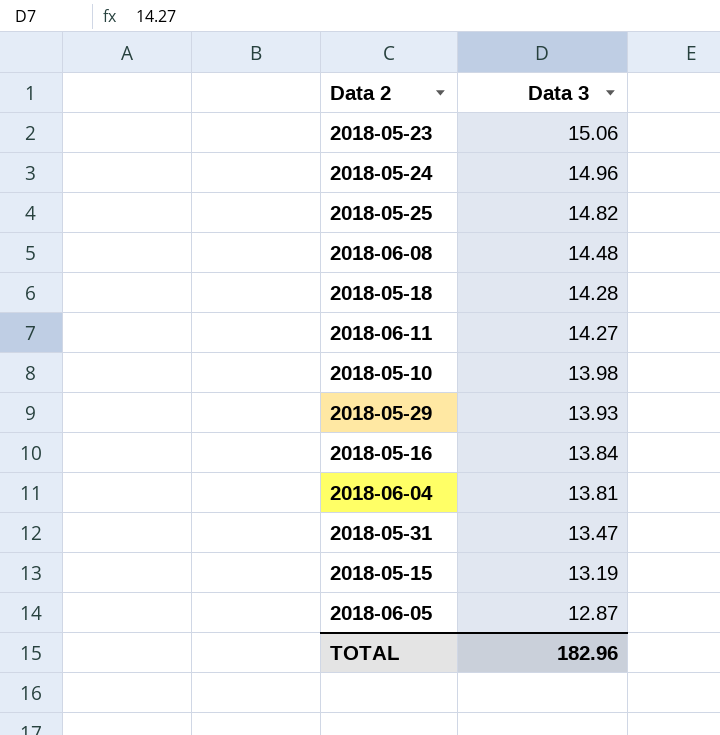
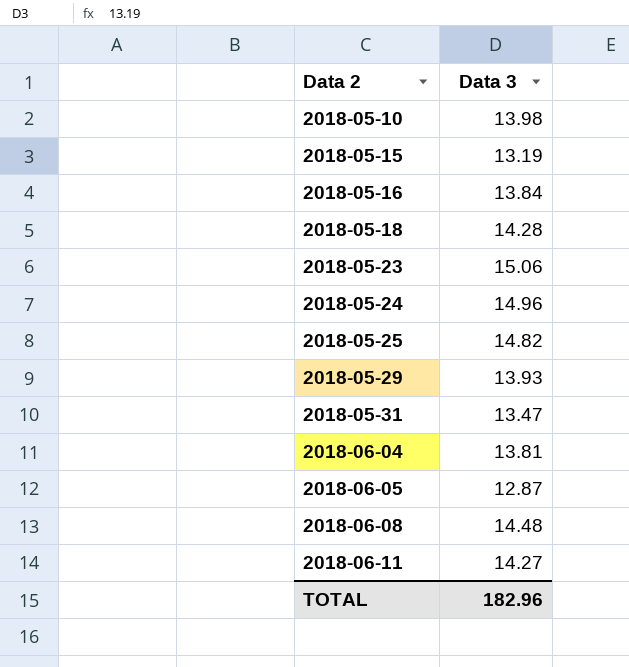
row order: Data 3 descending -> Data 2 ascending

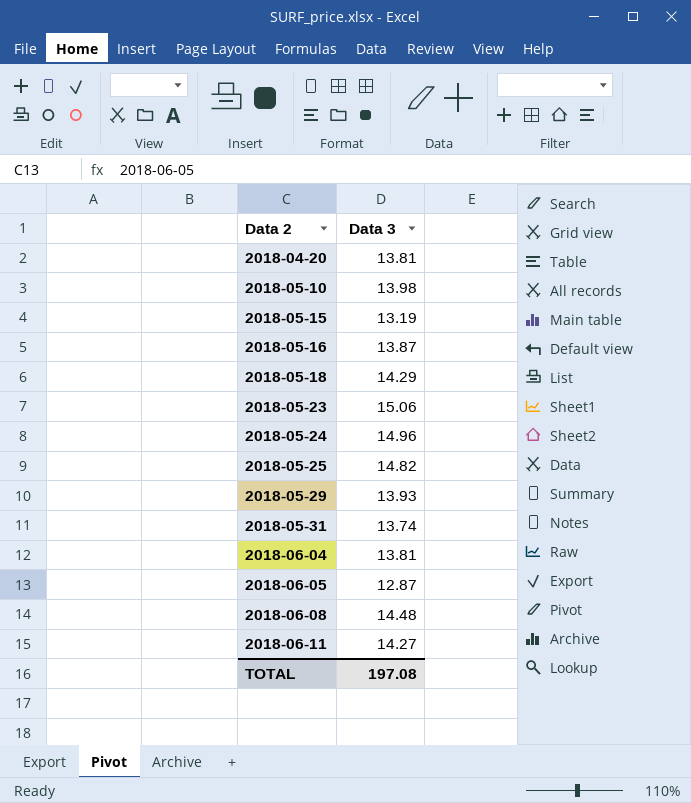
row 2018-04-20: none -> 13.81
2018-05-16 | Data 3: 13.84 -> 13.87
2018-05-18 | Data 3: 14.28 -> 14.29
2018-05-31 | Data 3: 13.47 -> 13.74
TOTAL | Data 3: 182.96 -> 197.08

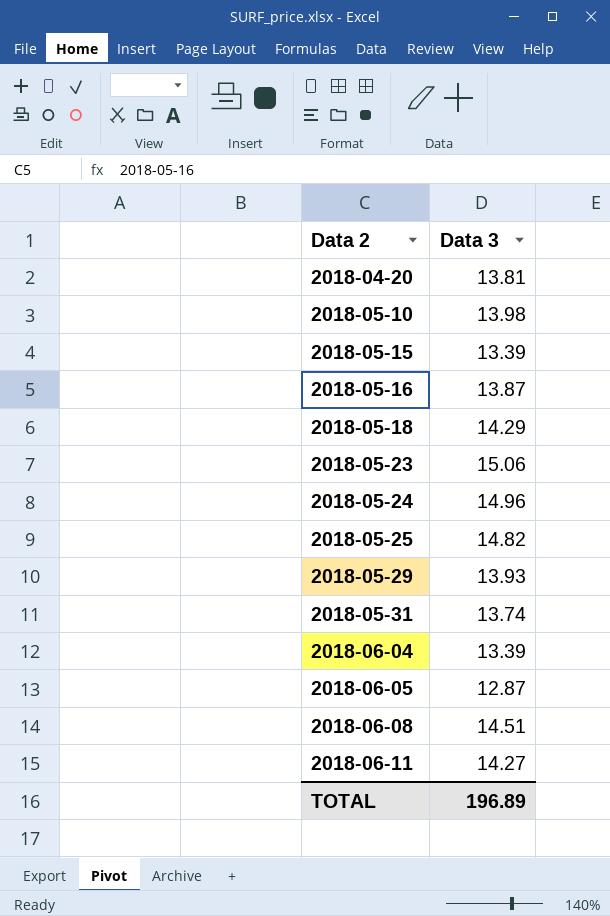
2018-05-15 | Data 3: 13.19 -> 13.39
2018-06-04 | Data 3: 13.81 -> 13.39
2018-06-08 | Data 3: 14.48 -> 14.51
TOTAL | Data 3: 197.08 -> 196.89

